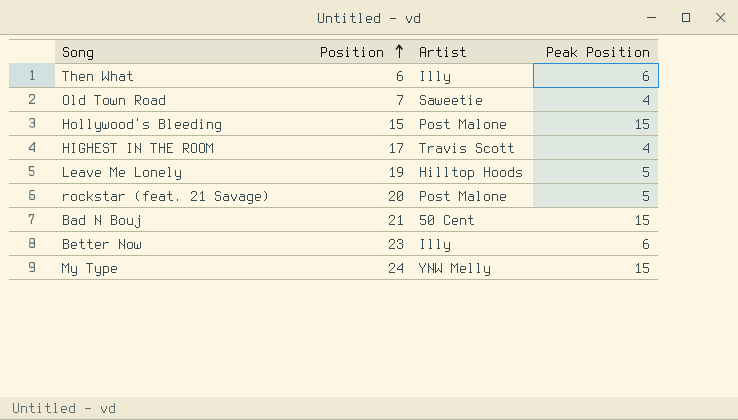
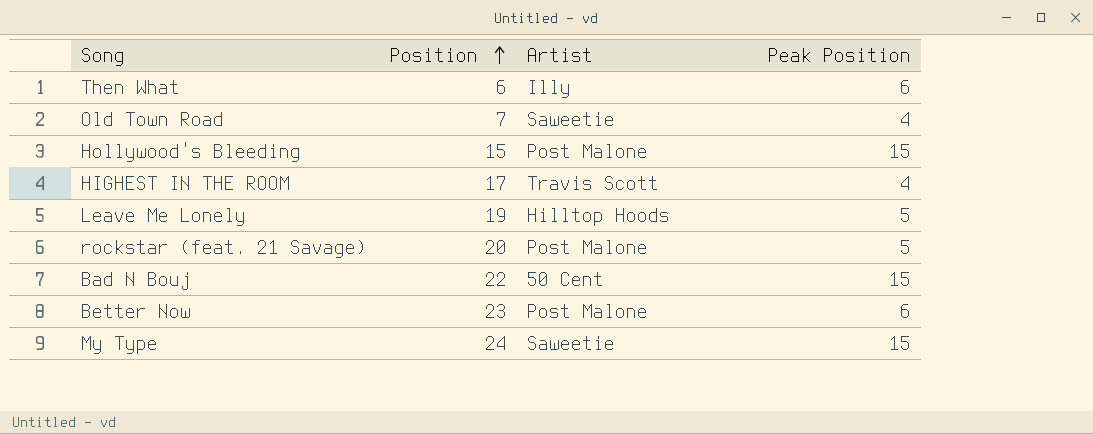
Bad N Bouj | Position: 21 -> 22
Better Now | Artist: Illy -> Post Malone
My Type | Artist: YNW Melly -> Saweetie

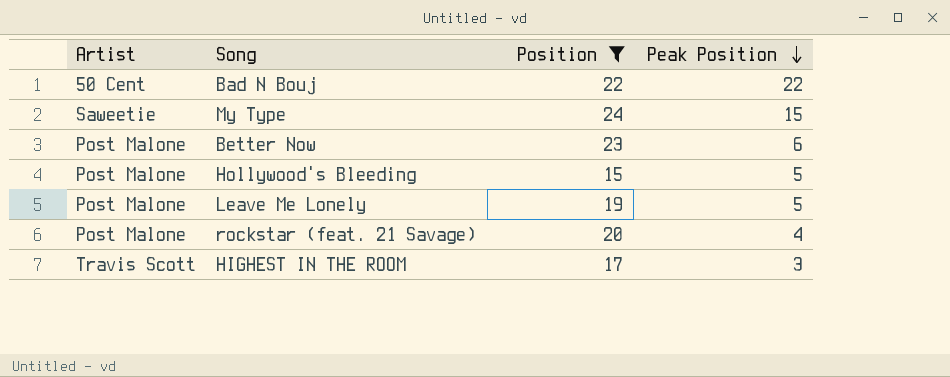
filter: none -> Position >= 15
row order: Position ascending -> Peak Position descending
column Artist | position: 3 -> 1
Bad N Bouj | Peak Position: 15 -> 22
Hollywood's Bleeding | Peak Position: 15 -> 5
Leave Me Lonely | Artist: Hilltop Hoods -> Post Malone
rockstar (feat. 21 Savage) | Peak Position: 5 -> 4
HIGHEST IN THE ROOM | Peak Position: 4 -> 3

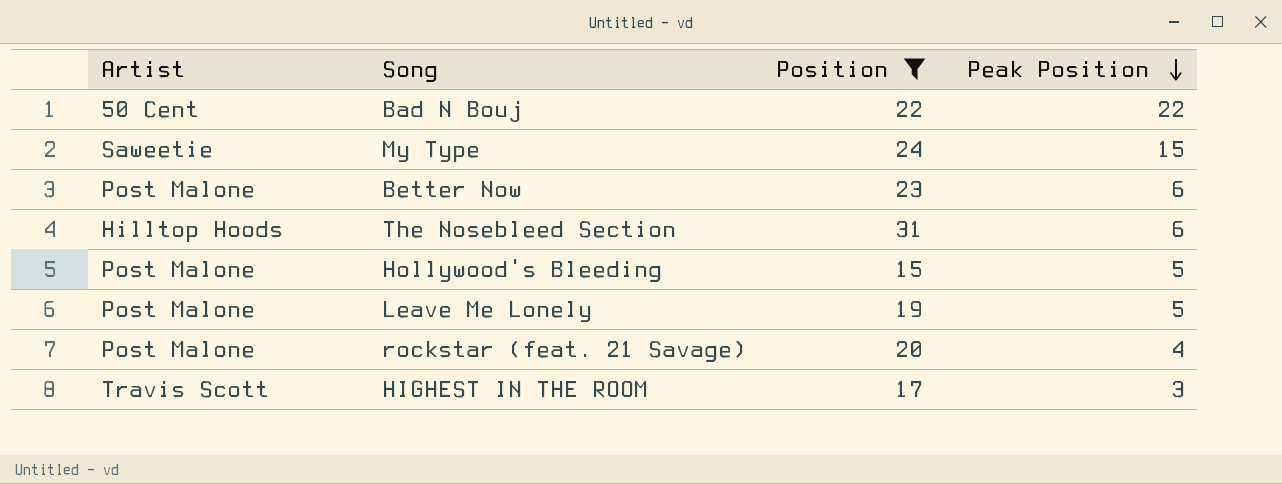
row The Nosebleed Section: none -> Hilltop Hoods | 31 | 6

